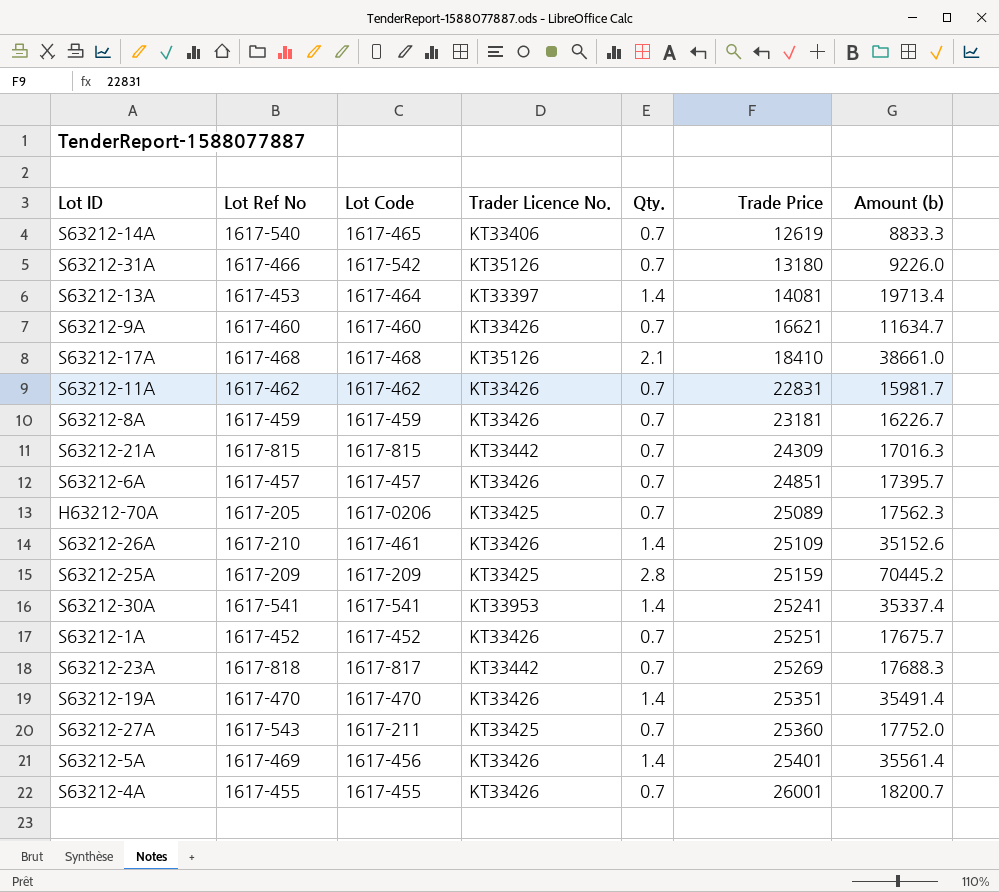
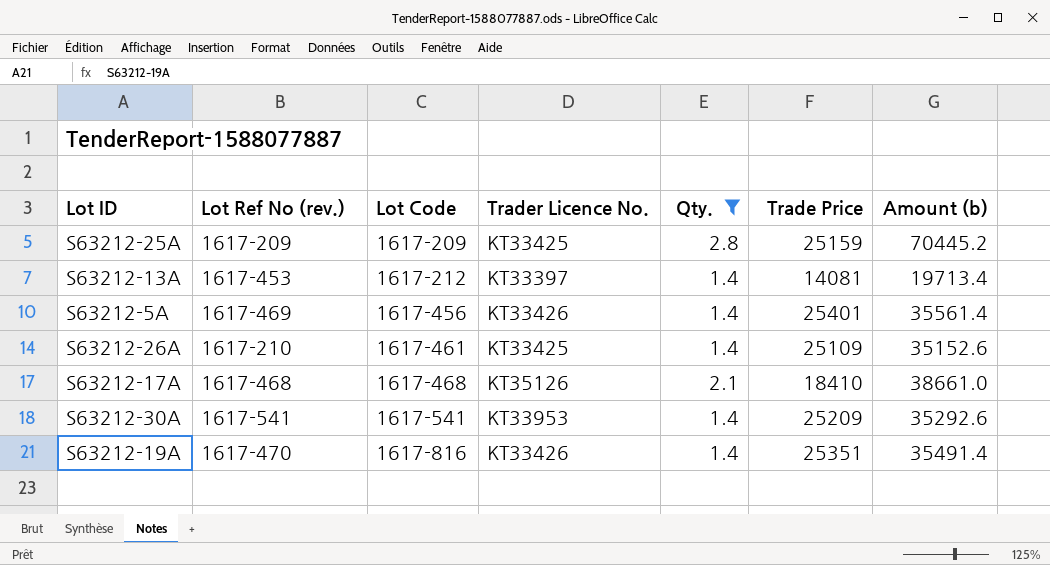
filter: none -> Qty. != 0.7
row order: Trade Price ascending -> Lot Code ascending
column name: Lot Ref No -> Lot Ref No (rev.)
S63212-13A | Lot Code: 1617-464 -> 1617-212
S63212-26A | Trader Licence No.: KT33426 -> KT33425
S63212-30A | Trade Price: 25241 -> 25209
S63212-30A | Amount (b): 35337.4 -> 35292.6
S63212-19A | Lot Code: 1617-470 -> 1617-816

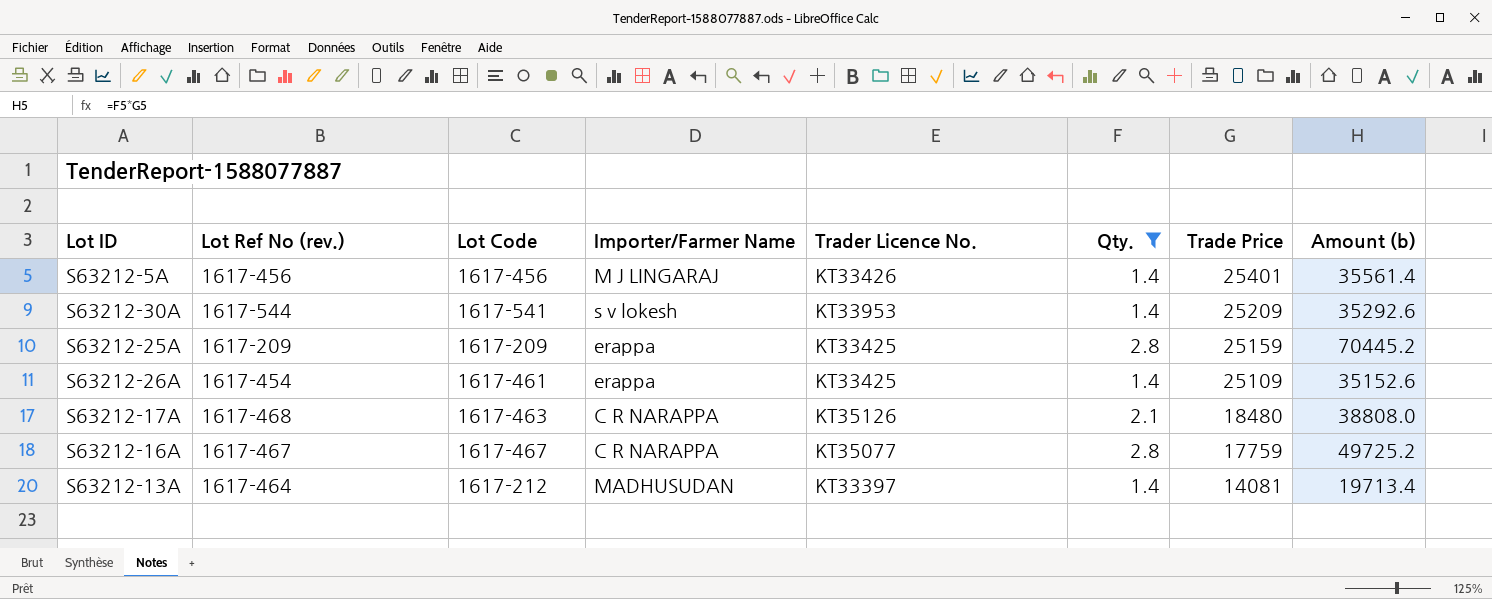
row order: Lot Code ascending -> Trade Price descending
column Importer/Farmer Name | position: none -> 4
row S63212-19A: 1617-470 | 1617-816 | KT33426 | 1.4 | 25351 | 35491.4 -> none
S63212-5A | Lot Ref No (rev.): 1617-469 -> 1617-456
S63212-30A | Lot Ref No (rev.): 1617-541 -> 1617-544
S63212-26A | Lot Ref No (rev.): 1617-210 -> 1617-454
S63212-17A | Lot Code: 1617-468 -> 1617-463
S63212-17A | Trade Price: 18410 -> 18480
S63212-17A | Amount (b): 38661.0 -> 38808.0
row S63212-16A: none -> 1617-467 | 1617-467 | C R NARAPPA | KT35077 | 2.8 | 17759 | 49725.2
S63212-13A | Lot Ref No (rev.): 1617-453 -> 1617-464

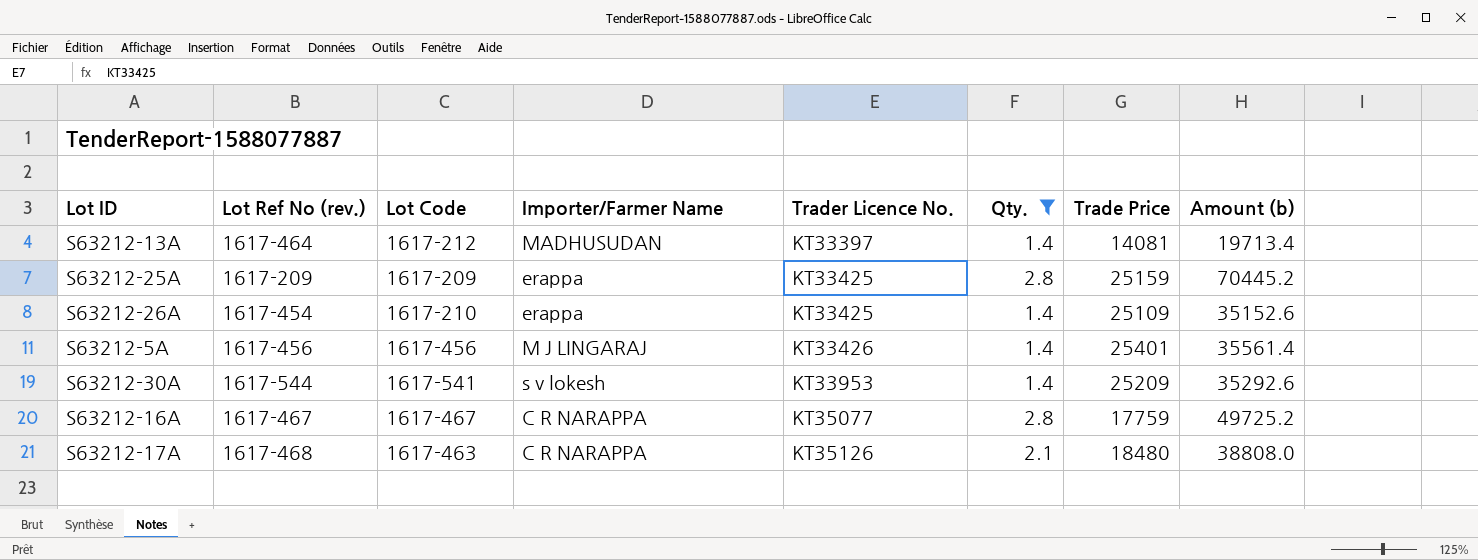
row order: Trade Price descending -> Trader Licence No. ascending
S63212-26A | Lot Code: 1617-461 -> 1617-210

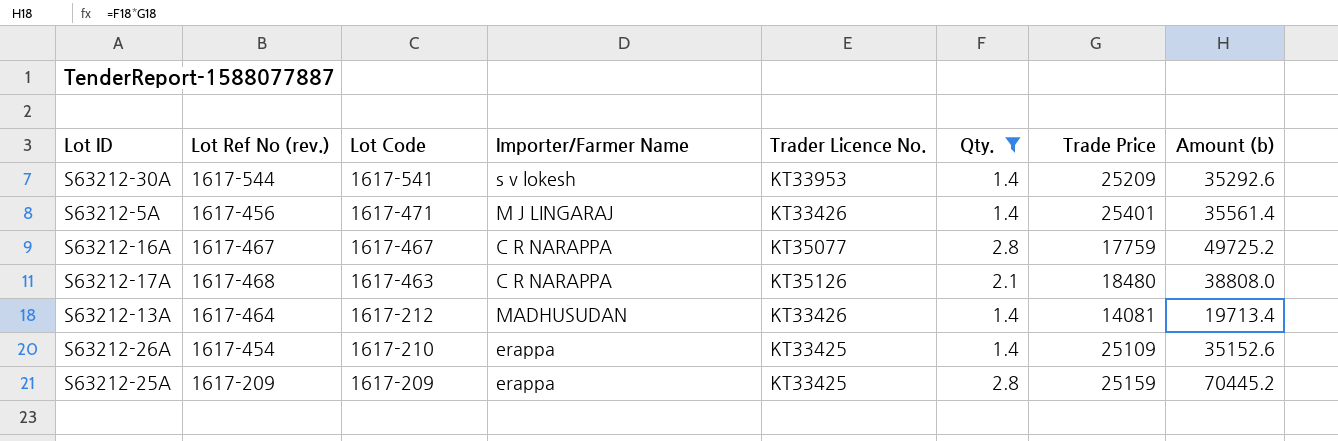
row order: Trader Licence No. ascending -> Lot Code descending
S63212-5A | Lot Code: 1617-456 -> 1617-471
S63212-13A | Trader Licence No.: KT33397 -> KT33426

